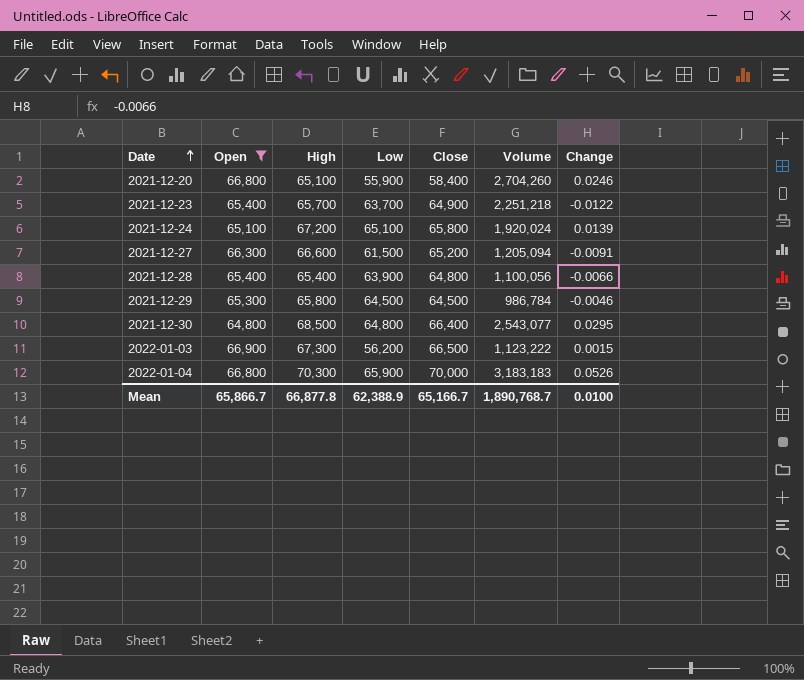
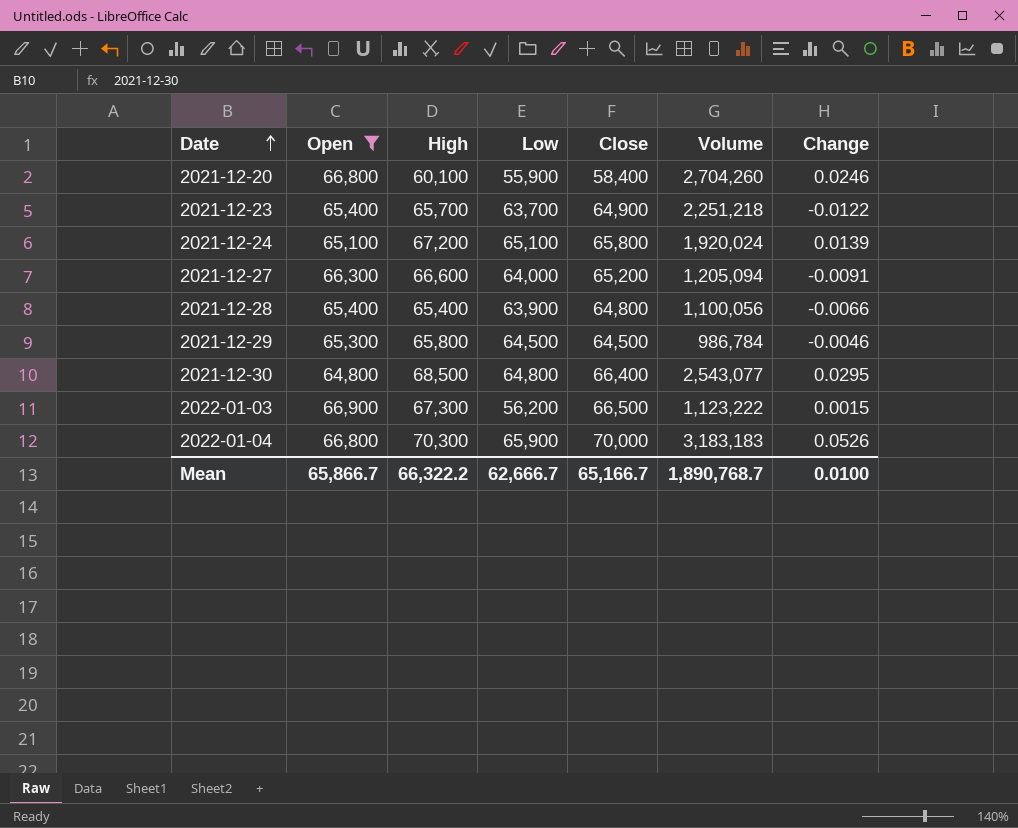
2021-12-20 | High: 65,100 -> 60,100
2021-12-27 | Low: 61,500 -> 64,000
Mean | High: 66,877.8 -> 66,322.2
Mean | Low: 62,388.9 -> 62,666.7

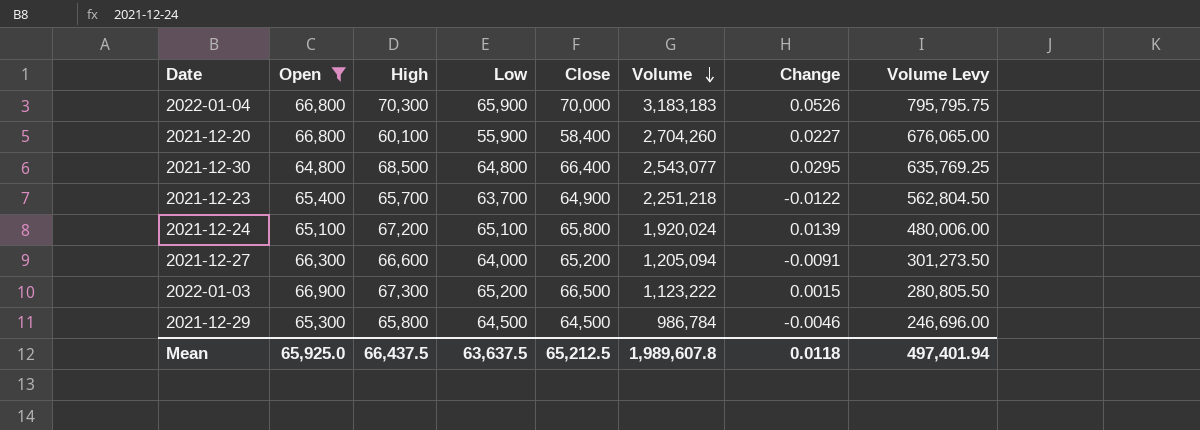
row order: Date ascending -> Volume descending
column Volume Levy | formula: none -> [Volume] * 0.25
row 2021-12-28: 65,400 | 65,400 | 63,900 | 64,800 | 1,100,056 | -0.0066 -> none
2021-12-20 | Change: 0.0246 -> 0.0227
2022-01-03 | Low: 56,200 -> 65,200
Mean | Open: 65,866.7 -> 65,925.0
Mean | High: 66,322.2 -> 66,437.5
Mean | Low: 62,666.7 -> 63,637.5
Mean | Close: 65,166.7 -> 65,212.5
Mean | Volume: 1,890,768.7 -> 1,989,607.8
Mean | Change: 0.0100 -> 0.0118

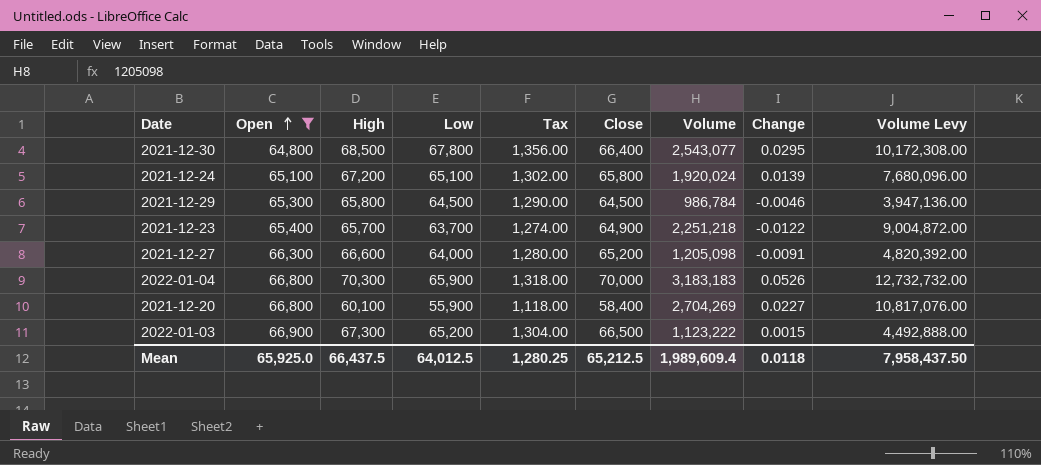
row order: Volume descending -> Open ascending
column Tax | formula: none -> [Low] * 0.02
column Volume Levy | formula: [Volume] * 0.25 -> [Volume] * 4
2021-12-30 | Low: 64,800 -> 67,800
2021-12-27 | Volume: 1,205,094 -> 1,205,098
2021-12-20 | Volume: 2,704,260 -> 2,704,269
Mean | Low: 63,637.5 -> 64,012.5
Mean | Volume: 1,989,607.8 -> 1,989,609.4
Mean | Volume Levy: 497,401.94 -> 7,958,437.50

